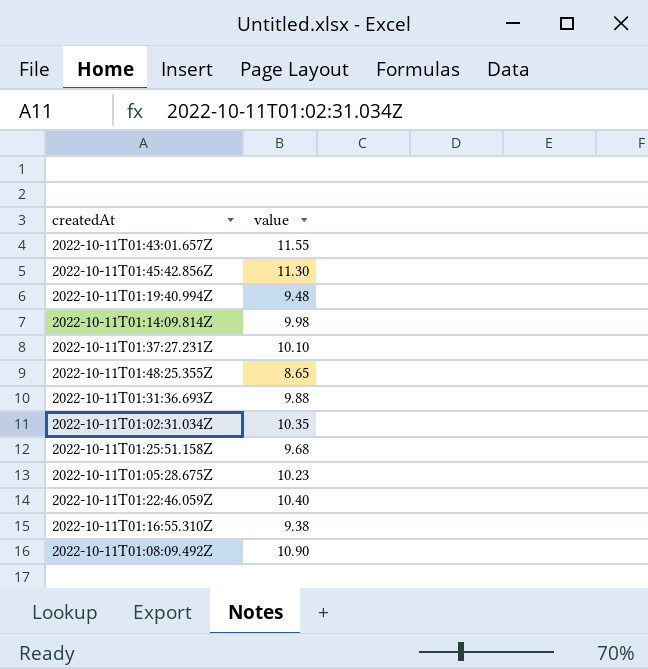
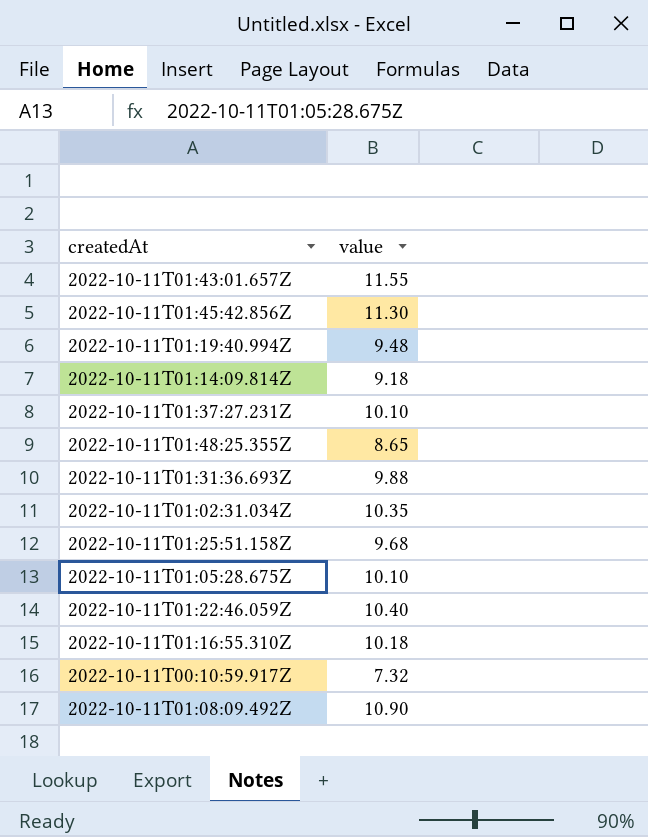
2022-10-11T01:14:09.814Z | value: 9.98 -> 9.18
2022-10-11T01:05:28.675Z | value: 10.23 -> 10.10
2022-10-11T01:16:55.310Z | value: 9.38 -> 10.18
row 2022-10-11T00:10:59.917Z: none -> 7.32

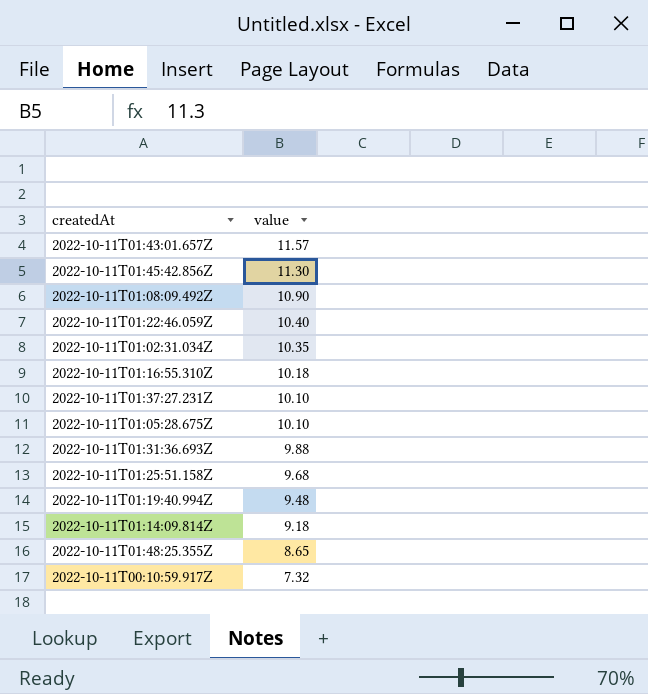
row order: none -> value descending
2022-10-11T01:43:01.657Z | value: 11.55 -> 11.57

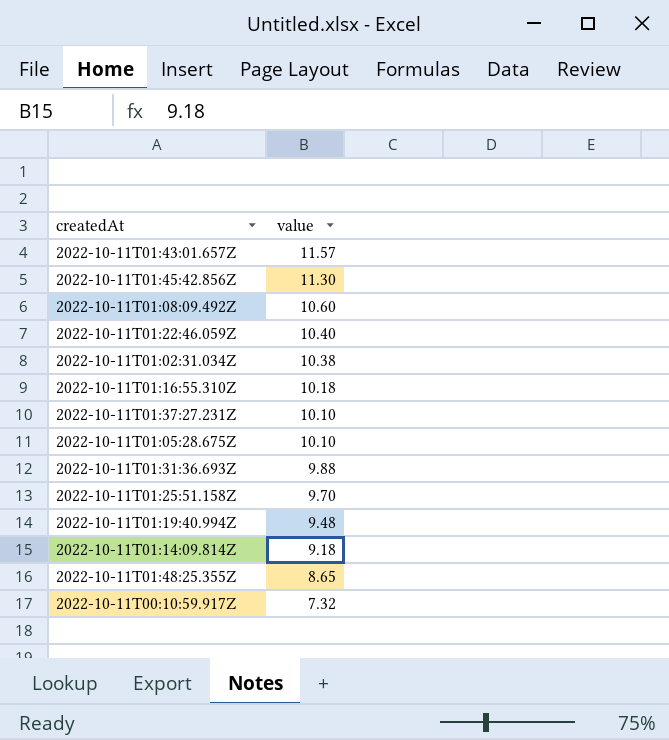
2022-10-11T01:08:09.492Z | value: 10.90 -> 10.60
2022-10-11T01:02:31.034Z | value: 10.35 -> 10.38
2022-10-11T01:25:51.158Z | value: 9.68 -> 9.70

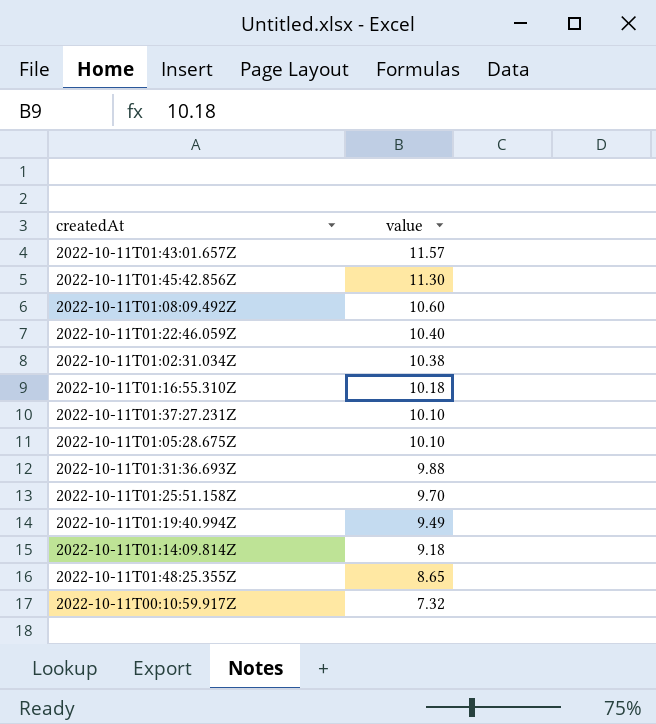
2022-10-11T01:19:40.994Z | value: 9.48 -> 9.49

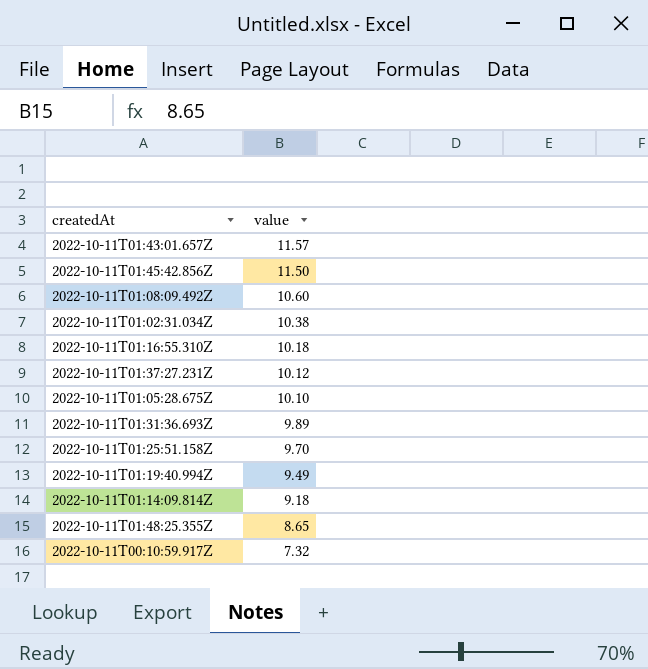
row 2022-10-11T01:22:46.059Z: 10.40 -> none
2022-10-11T01:45:42.856Z | value: 11.30 -> 11.50
2022-10-11T01:37:27.231Z | value: 10.10 -> 10.12
2022-10-11T01:31:36.693Z | value: 9.88 -> 9.89

